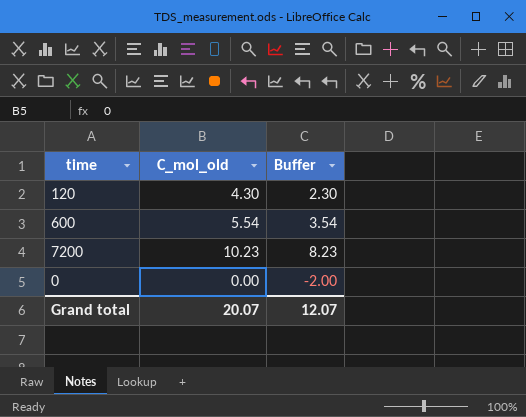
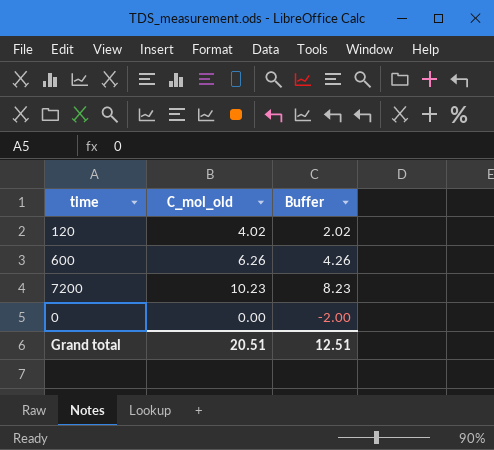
120 | C_mol_old: 4.30 -> 4.02
120 | Buffer: 2.30 -> 2.02
600 | C_mol_old: 5.54 -> 6.26
600 | Buffer: 3.54 -> 4.26
Grand total | C_mol_old: 20.07 -> 20.51
Grand total | Buffer: 12.07 -> 12.51

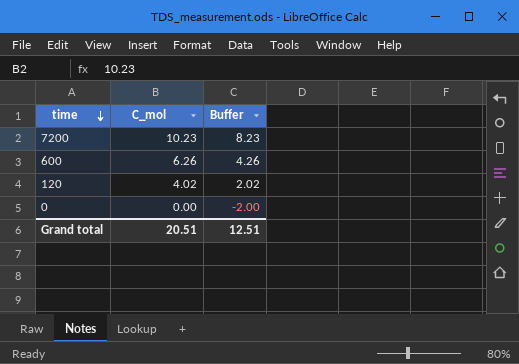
row order: none -> time descending
column name: C_mol_old -> C_mol

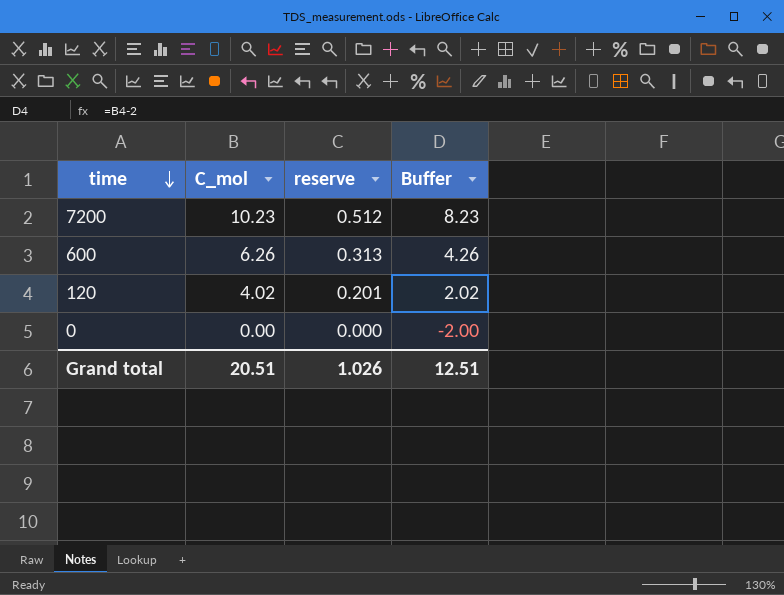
column reserve | formula: none -> [C_mol] * 0.05

